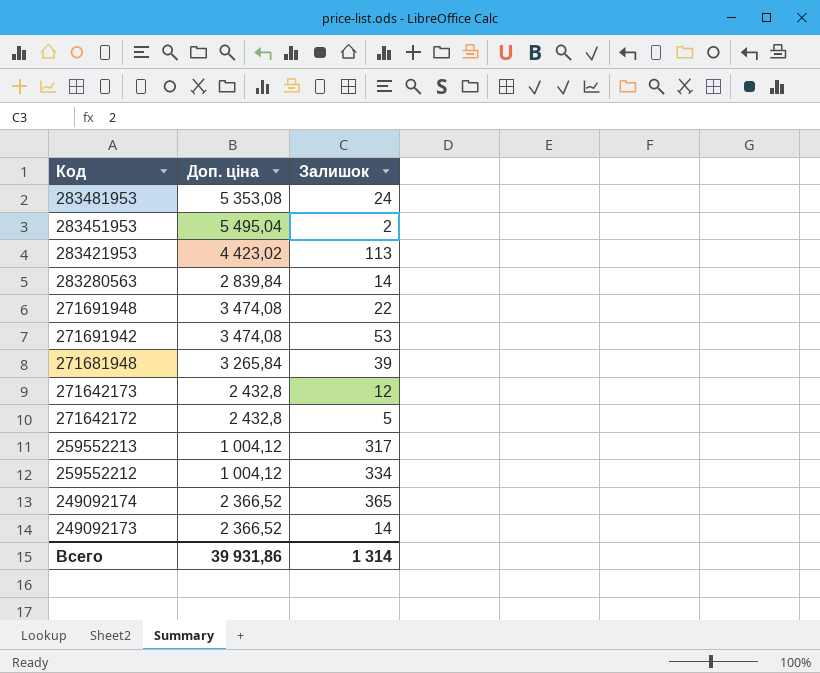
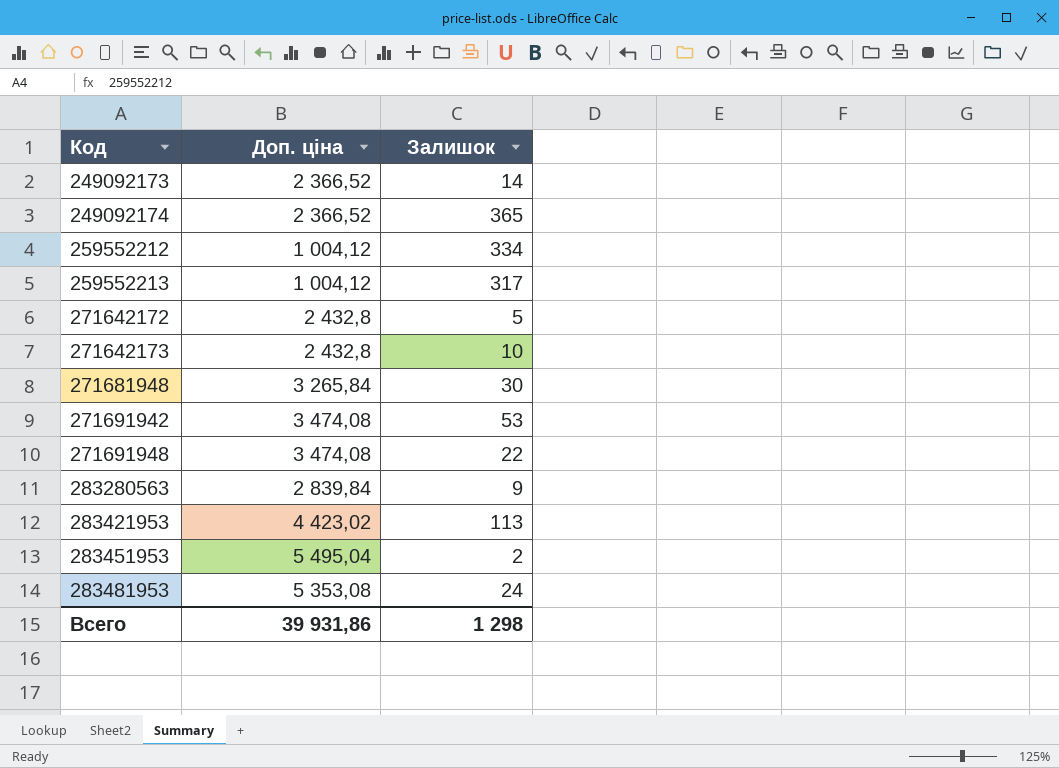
row order: Код descending -> Код ascending
271642173 | Залишок: 12 -> 10
271681948 | Залишок: 39 -> 30
283280563 | Залишок: 14 -> 9
Всего | Залишок: 1 314 -> 1 298

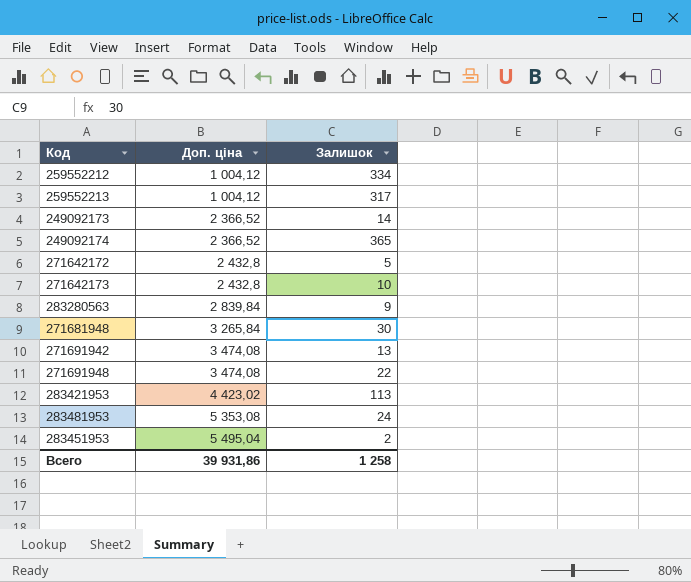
row order: Код ascending -> Доп. ціна ascending
271691942 | Залишок: 53 -> 13
Всего | Залишок: 1 298 -> 1 258

